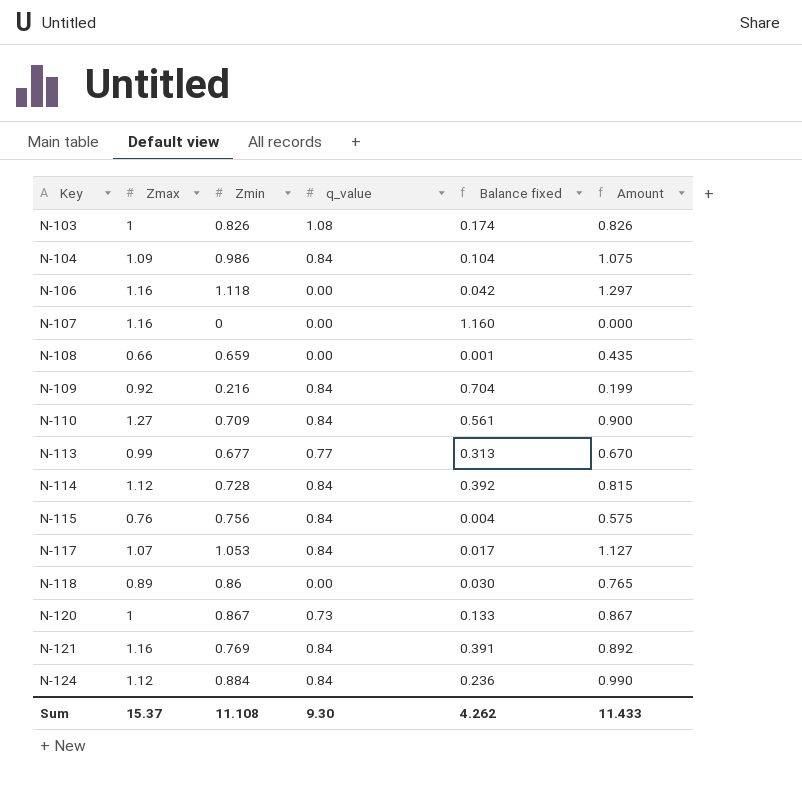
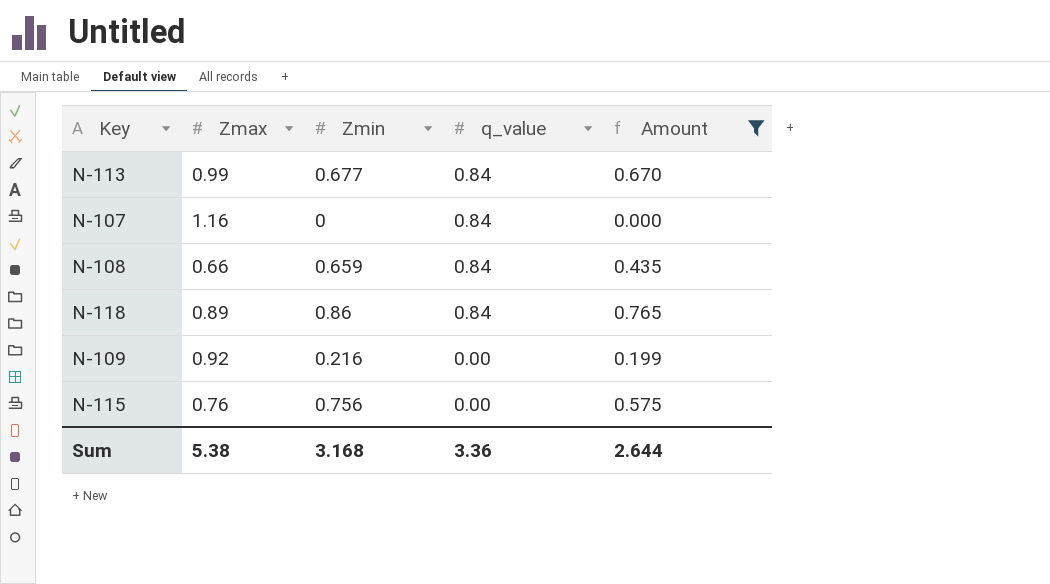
filter: none -> Amount <= 0.765
row order: Key ascending -> q_value descending
column Balance fixed | formula: [Zmax] - [Zmin] -> none
N-113 | q_value: 0.77 -> 0.84
N-107 | q_value: 0.00 -> 0.84
N-108 | q_value: 0.00 -> 0.84
N-118 | q_value: 0.00 -> 0.84
N-109 | q_value: 0.84 -> 0.00
N-115 | q_value: 0.84 -> 0.00
Sum | Zmax: 15.37 -> 5.38
Sum | Zmin: 11.108 -> 3.168
Sum | q_value: 9.30 -> 3.36
Sum | Amount: 11.433 -> 2.644

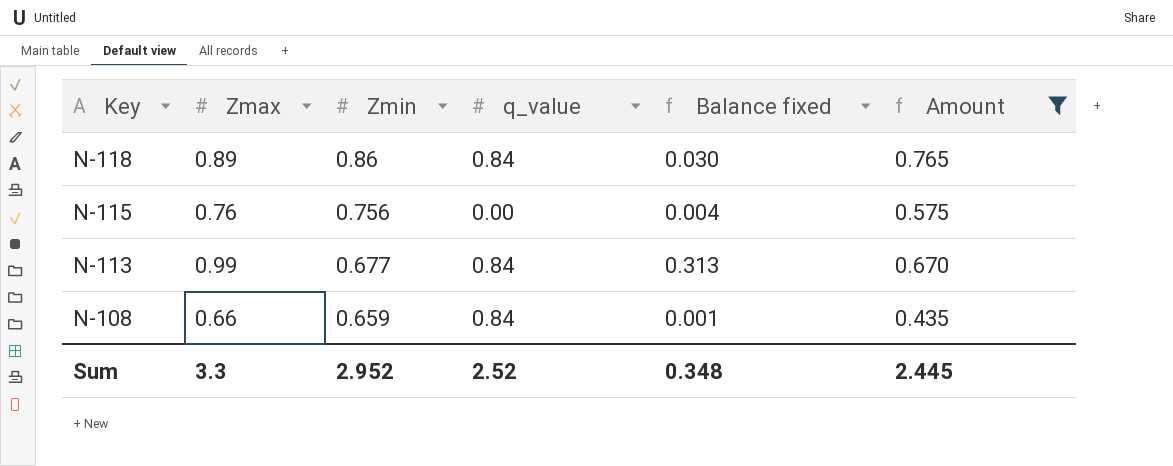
row order: q_value descending -> Key descending
column Balance fixed | formula: none -> [Zmax] - [Zmin]
row N-107: 1.16 | 0 | 0.84 | 0.000 -> none
row N-109: 0.92 | 0.216 | 0.00 | 0.199 -> none
Sum | Zmax: 5.38 -> 3.3
Sum | Zmin: 3.168 -> 2.952
Sum | q_value: 3.36 -> 2.52
Sum | Amount: 2.644 -> 2.445

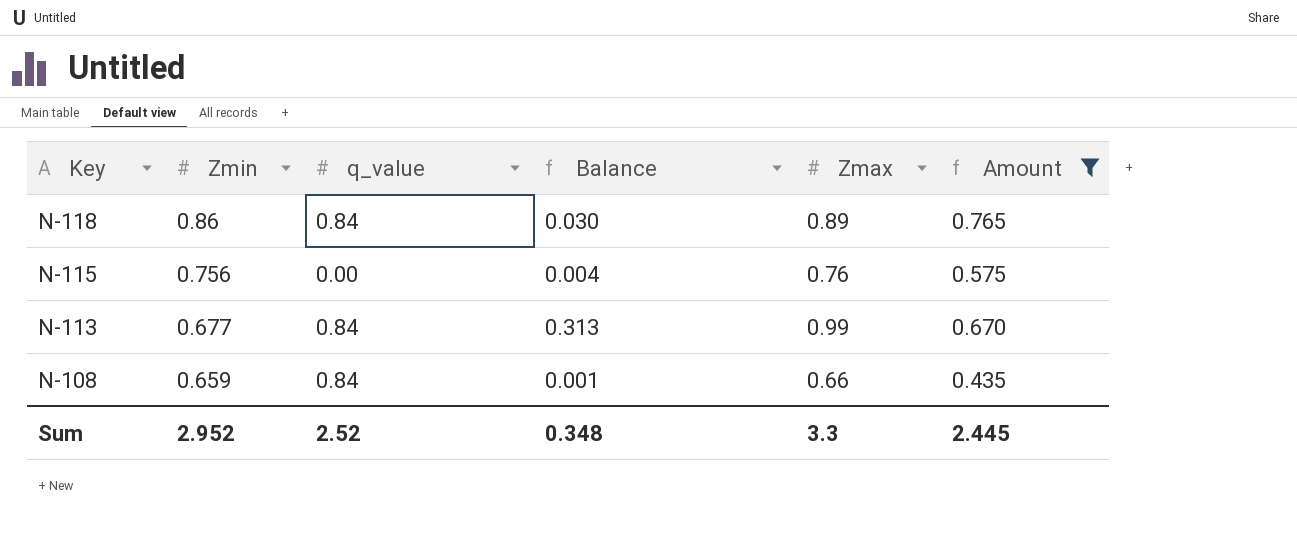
column name: Balance fixed -> Balance
column Zmax | position: 2 -> 5

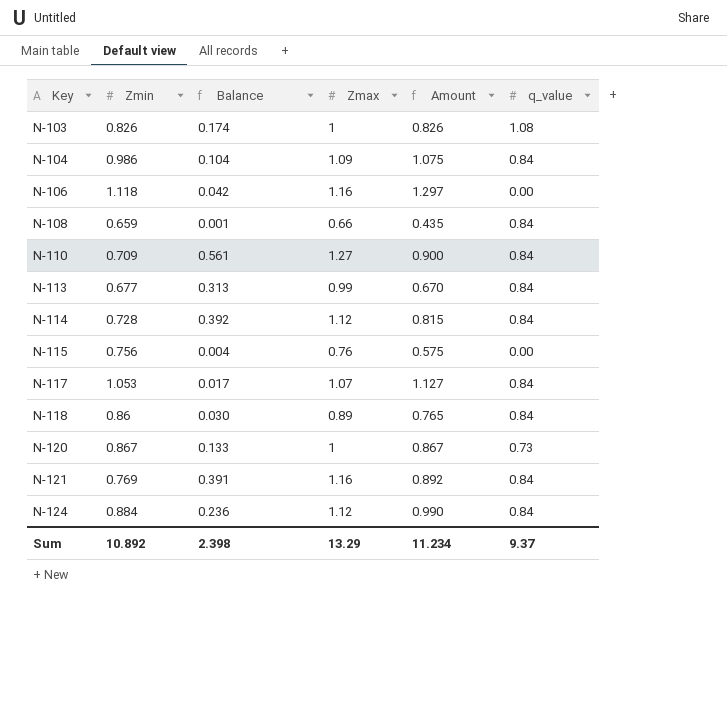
filter: Amount <= 0.765 -> none
row order: Key descending -> Key ascending
column q_value | position: 3 -> 6
Sum | Zmin: 2.952 -> 10.892
Sum | Balance: 0.348 -> 2.398
Sum | Zmax: 3.3 -> 13.29
Sum | Amount: 2.445 -> 11.234
Sum | q_value: 2.52 -> 9.37

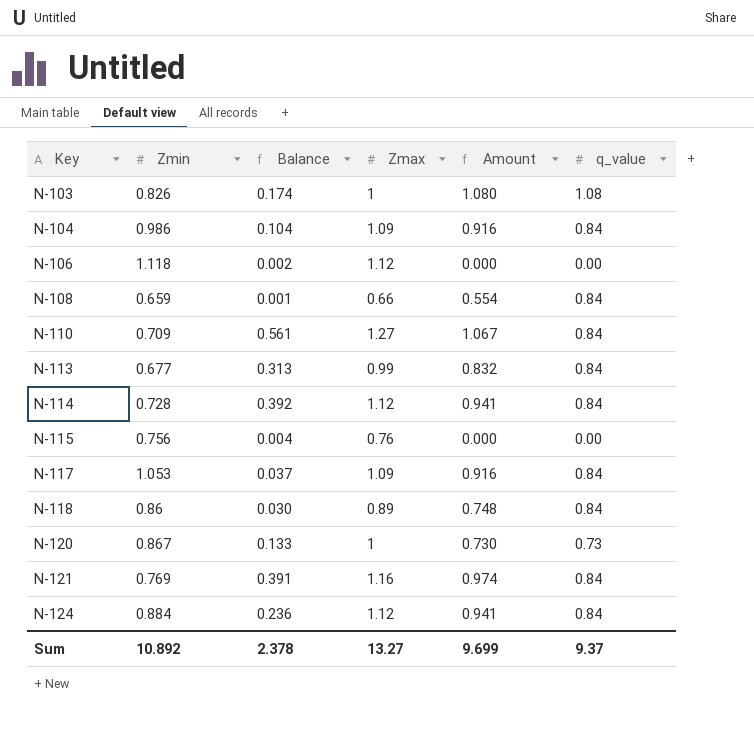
column Amount | formula: [Zmin] * [Zmax] -> [Zmax] * [q_value]
N-106 | Balance: 0.042 -> 0.002
N-106 | Zmax: 1.16 -> 1.12
N-117 | Balance: 0.017 -> 0.037
N-117 | Zmax: 1.07 -> 1.09
Sum | Balance: 2.398 -> 2.378
Sum | Zmax: 13.29 -> 13.27
Sum | Amount: 11.234 -> 9.699

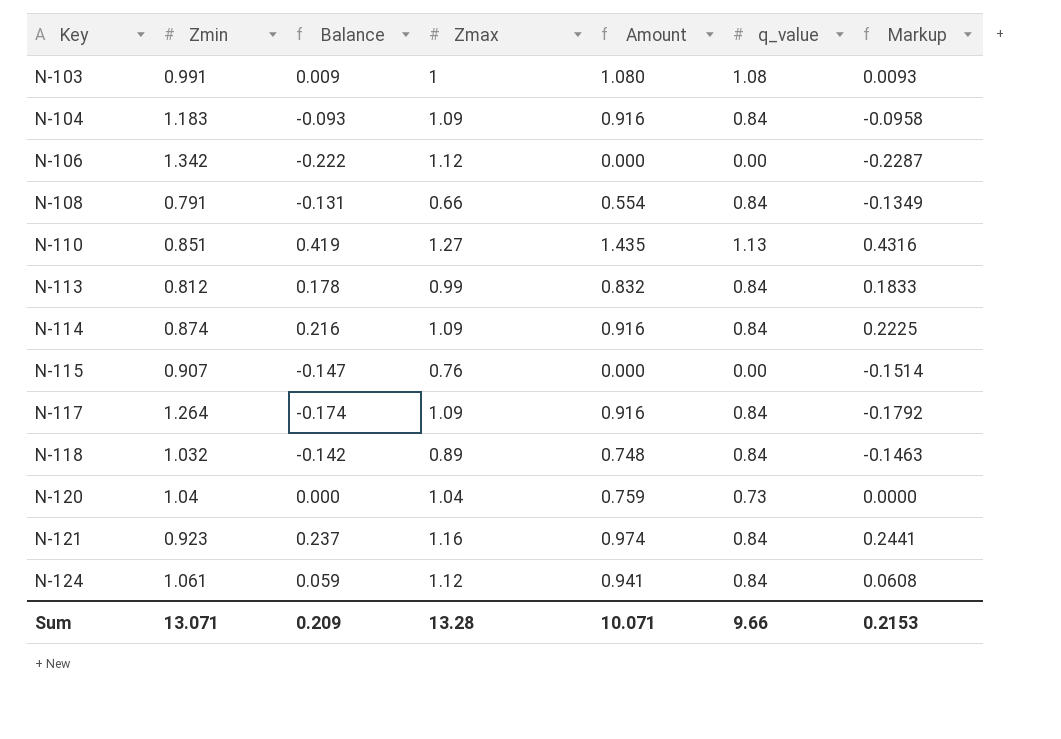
column Markup | formula: none -> [Balance] * 1.03
N-103 | Zmin: 0.826 -> 0.991
N-103 | Balance: 0.174 -> 0.009
N-104 | Zmin: 0.986 -> 1.183
N-104 | Balance: 0.104 -> -0.093
N-106 | Zmin: 1.118 -> 1.342
N-106 | Balance: 0.002 -> -0.222
N-108 | Zmin: 0.659 -> 0.791
N-108 | Balance: 0.001 -> -0.131
N-110 | Zmin: 0.709 -> 0.851
N-110 | Balance: 0.561 -> 0.419
N-110 | Amount: 1.067 -> 1.435
N-110 | q_value: 0.84 -> 1.13
N-113 | Zmin: 0.677 -> 0.812
N-113 | Balance: 0.313 -> 0.178
N-114 | Zmin: 0.728 -> 0.874
N-114 | Balance: 0.392 -> 0.216
N-114 | Zmax: 1.12 -> 1.09
N-114 | Amount: 0.941 -> 0.916
N-115 | Zmin: 0.756 -> 0.907
N-115 | Balance: 0.004 -> -0.147
N-117 | Zmin: 1.053 -> 1.264
N-117 | Balance: 0.037 -> -0.174
N-118 | Zmin: 0.86 -> 1.032
N-118 | Balance: 0.030 -> -0.142
N-120 | Zmin: 0.867 -> 1.04
N-120 | Balance: 0.133 -> 0.000
N-120 | Zmax: 1 -> 1.04
N-120 | Amount: 0.730 -> 0.759
N-121 | Zmin: 0.769 -> 0.923
N-121 | Balance: 0.391 -> 0.237
N-124 | Zmin: 0.884 -> 1.061
N-124 | Balance: 0.236 -> 0.059
Sum | Zmin: 10.892 -> 13.071
Sum | Balance: 2.378 -> 0.209
Sum | Zmax: 13.27 -> 13.28
Sum | Amount: 9.699 -> 10.071
Sum | q_value: 9.37 -> 9.66

